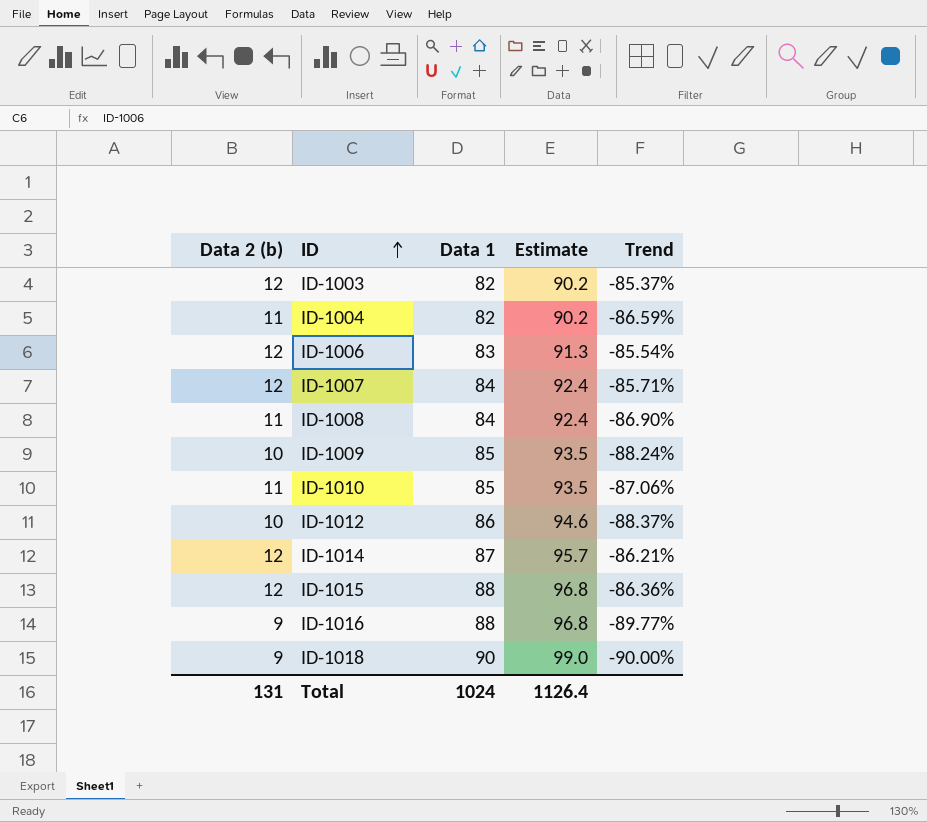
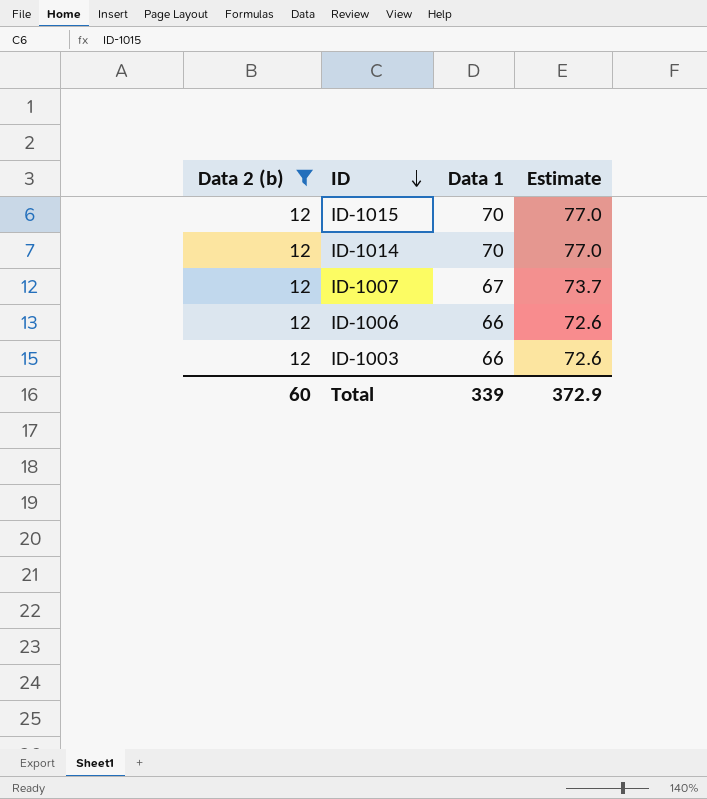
filter: none -> Data 2 (b) = 12
row order: ID ascending -> ID descending
column Trend | formula: ([Data 2 (b)] - [Data 1]) / [Data 1] -> none
ID-1015 | Data 1: 88 -> 70
ID-1015 | Estimate: 96.8 -> 77.0
ID-1014 | Data 1: 87 -> 70
ID-1014 | Estimate: 95.7 -> 77.0
ID-1007 | Data 1: 84 -> 67
ID-1007 | Estimate: 92.4 -> 73.7
ID-1006 | Data 1: 83 -> 66
ID-1006 | Estimate: 91.3 -> 72.6
ID-1003 | Data 1: 82 -> 66
ID-1003 | Estimate: 90.2 -> 72.6
Total | Data 2 (b): 131 -> 60
Total | Data 1: 1024 -> 339
Total | Estimate: 1126.4 -> 372.9

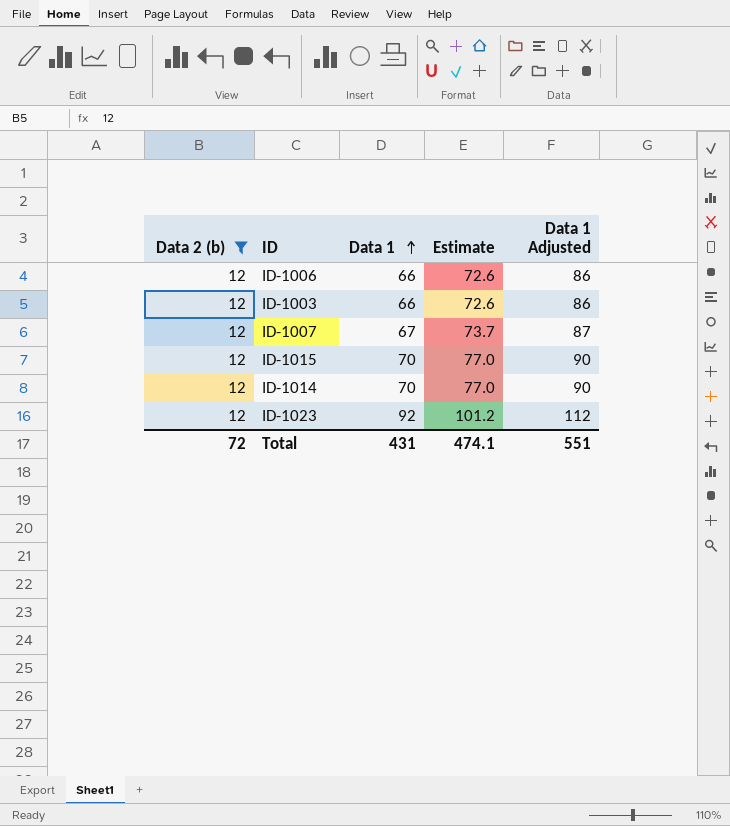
row order: ID descending -> Data 1 ascending
column Data 1 Adjusted | formula: none -> [Data 1] + 20
row ID-1023: none -> 12 | 92 | 101.2 | 112
Total | Data 2 (b): 60 -> 72
Total | Data 1: 339 -> 431
Total | Estimate: 372.9 -> 474.1

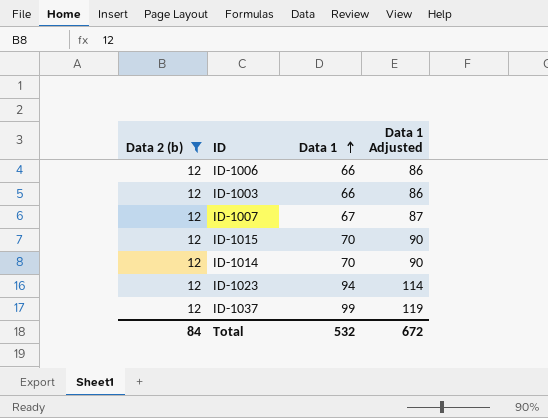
column Estimate | formula: [Data 1] * 1.1 -> none
ID-1023 | Data 1: 92 -> 94
ID-1023 | Data 1 Adjusted: 112 -> 114
row ID-1037: none -> 12 | 99 | 119
Total | Data 2 (b): 72 -> 84
Total | Data 1: 431 -> 532
Total | Data 1 Adjusted: 551 -> 672

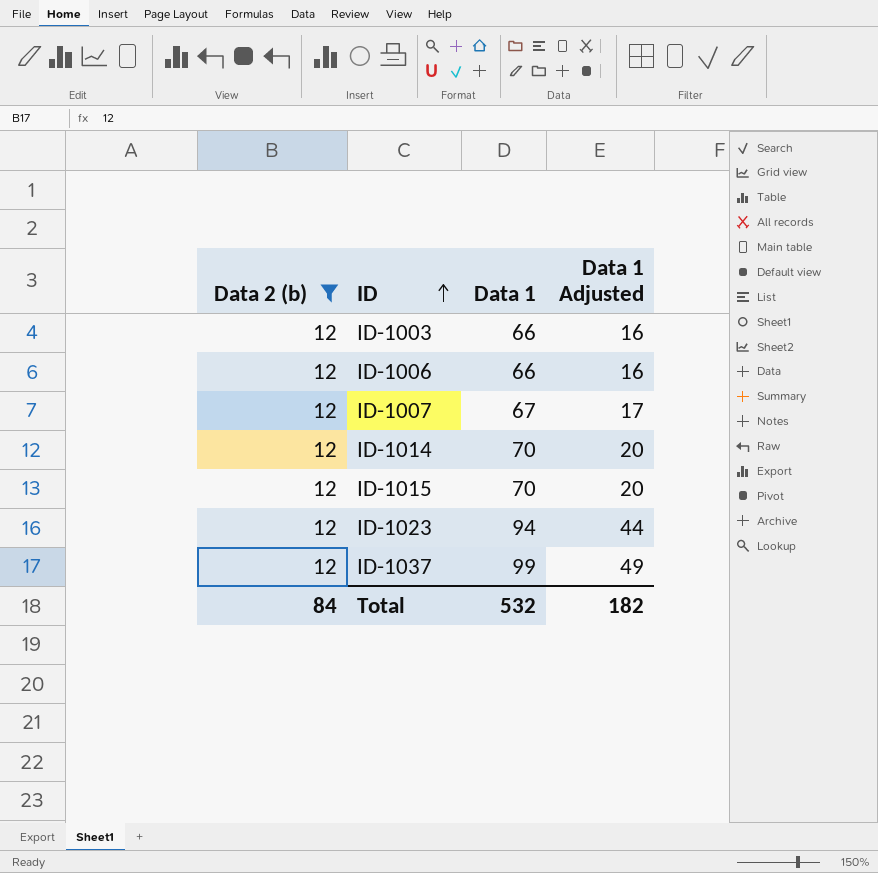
row order: Data 1 ascending -> ID ascending
column Data 1 Adjusted | formula: [Data 1] + 20 -> [Data 1] - 50
Total | Data 1 Adjusted: 672 -> 182

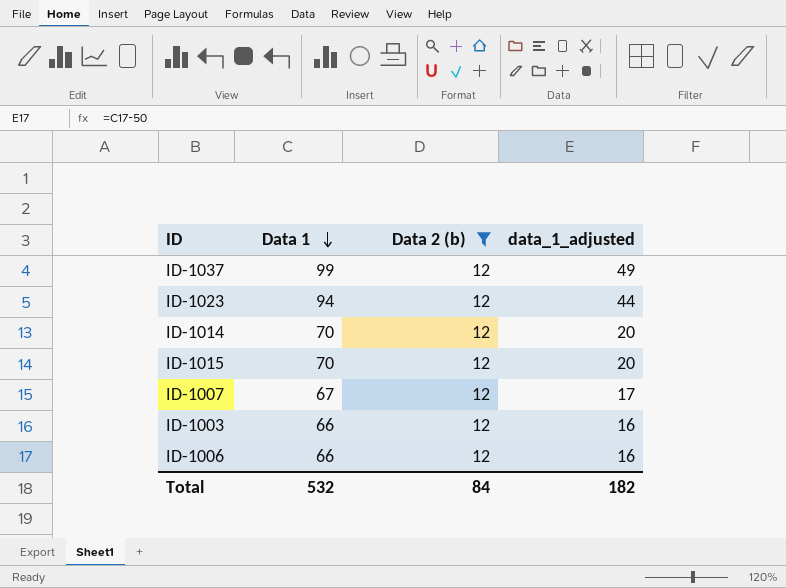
row order: ID ascending -> Data 1 descending
column Data 2 (b) | position: 1 -> 3
column name: Data 1 Adjusted -> data_1_adjusted

